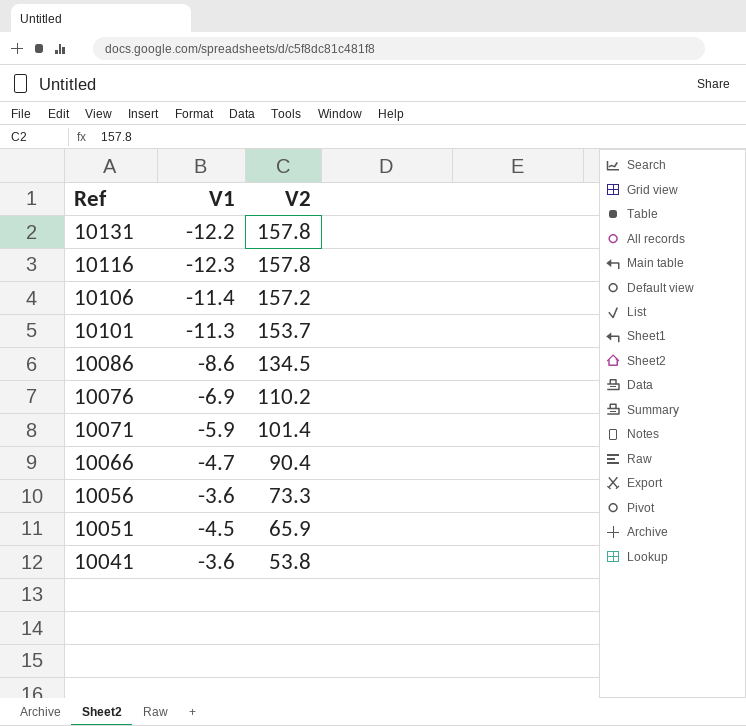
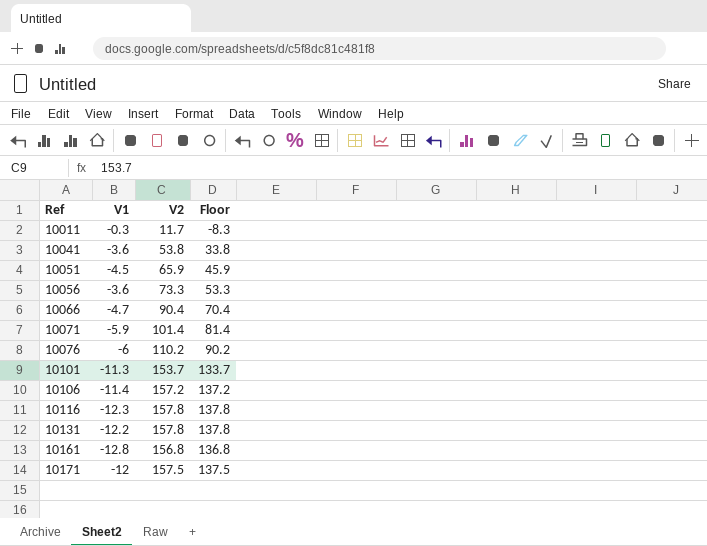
row order: Ref descending -> Ref ascending
column Floor | formula: none -> [V2] - 20
row 10086: -8.6 | 134.5 -> none
row 10011: none -> -0.3 | 11.7 | -8.3
10076 | V1: -6.9 -> -6
row 10161: none -> -12.8 | 156.8 | 136.8
row 10171: none -> -12 | 157.5 | 137.5

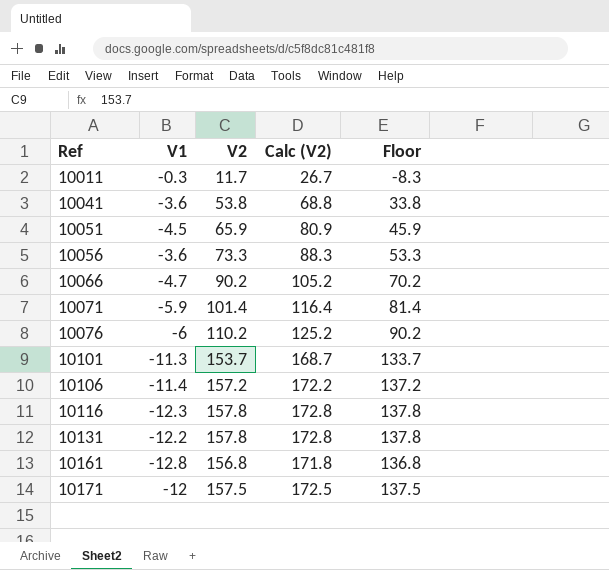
column Calc (V2) | formula: none -> [V2] + 15
10066 | V2: 90.4 -> 90.2
10066 | Floor: 70.4 -> 70.2

